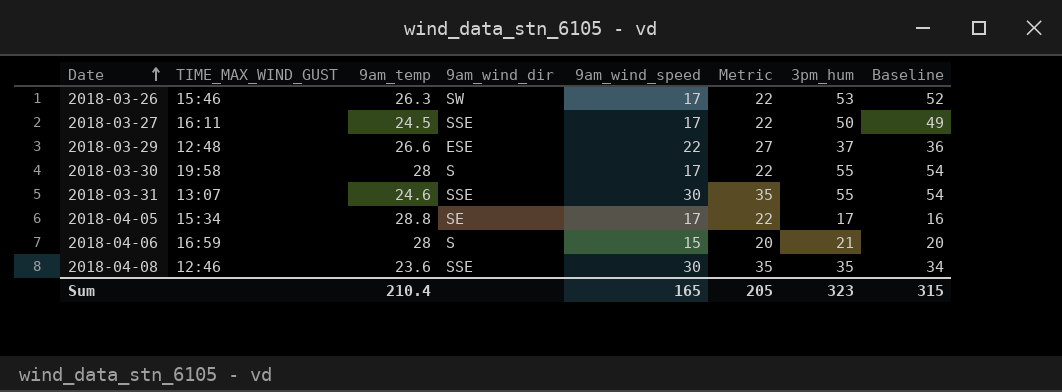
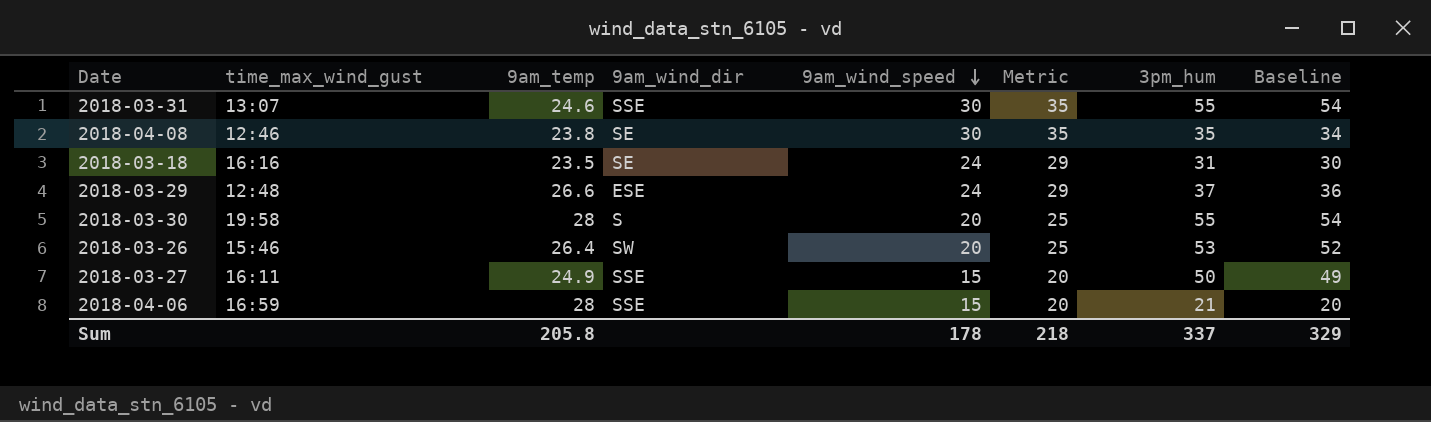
row order: Date ascending -> 9am_wind_speed descending
column name: TIME_MAX_WIND_GUST -> time_max_wind_gust
row 2018-04-05: 15:34 | 28.8 | SE | 17 | 22 | 17 | 16 -> none
2018-04-08 | 9am_temp: 23.6 -> 23.8
2018-04-08 | 9am_wind_dir: SSE -> SE
row 2018-03-18: none -> 16:16 | 23.5 | SE | 24 | 29 | 31 | 30
2018-03-29 | 9am_wind_speed: 22 -> 24
2018-03-29 | Metric: 27 -> 29
2018-03-30 | 9am_wind_speed: 17 -> 20
2018-03-30 | Metric: 22 -> 25
2018-03-26 | 9am_temp: 26.3 -> 26.4
2018-03-26 | 9am_wind_speed: 17 -> 20
2018-03-26 | Metric: 22 -> 25
2018-03-27 | 9am_temp: 24.5 -> 24.9
2018-03-27 | 9am_wind_speed: 17 -> 15
2018-03-27 | Metric: 22 -> 20
2018-04-06 | 9am_wind_dir: S -> SSE
Sum | 9am_temp: 210.4 -> 205.8
Sum | 9am_wind_speed: 165 -> 178
Sum | Metric: 205 -> 218
Sum | 3pm_hum: 323 -> 337
Sum | Baseline: 315 -> 329

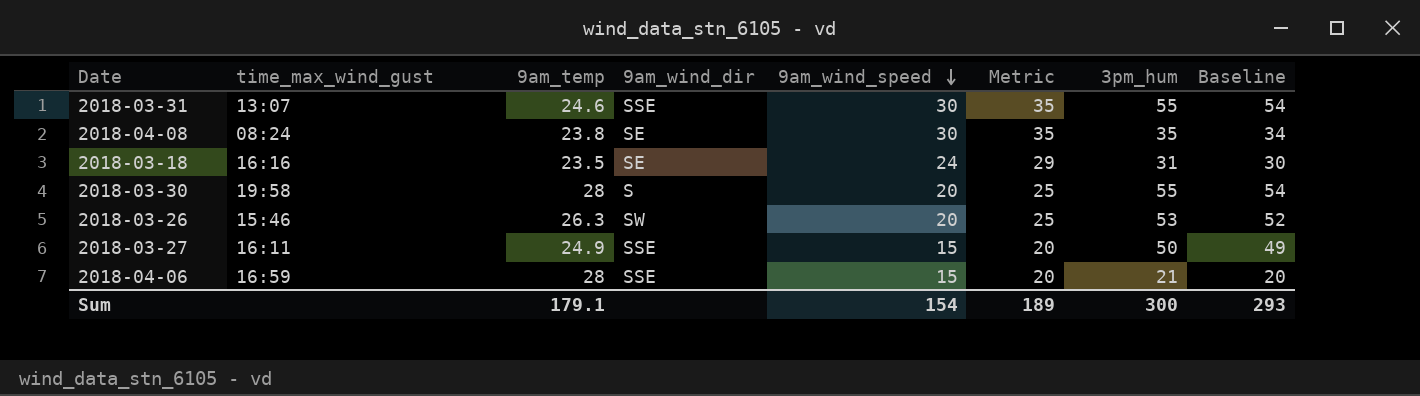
row 2018-03-29: 12:48 | 26.6 | ESE | 24 | 29 | 37 | 36 -> none
2018-04-08 | time_max_wind_gust: 12:46 -> 08:24
2018-03-26 | 9am_temp: 26.4 -> 26.3
Sum | 9am_temp: 205.8 -> 179.1
Sum | 9am_wind_speed: 178 -> 154
Sum | Metric: 218 -> 189
Sum | 3pm_hum: 337 -> 300
Sum | Baseline: 329 -> 293

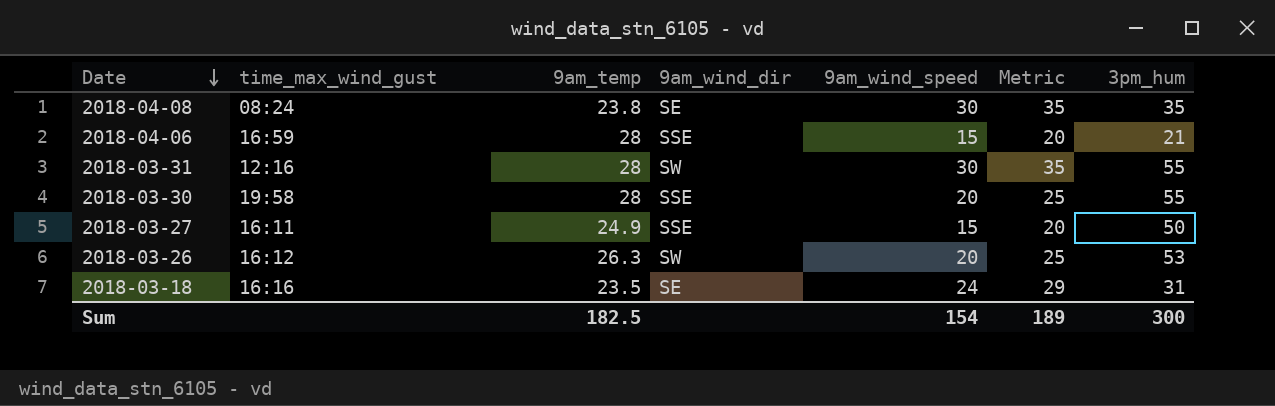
row order: 9am_wind_speed descending -> Date descending
column Baseline | formula: [3pm_hum] - 1 -> none
2018-03-31 | time_max_wind_gust: 13:07 -> 12:16
2018-03-31 | 9am_temp: 24.6 -> 28
2018-03-31 | 9am_wind_dir: SSE -> SW
2018-03-30 | 9am_wind_dir: S -> SSE
2018-03-26 | time_max_wind_gust: 15:46 -> 16:12
Sum | 9am_temp: 179.1 -> 182.5

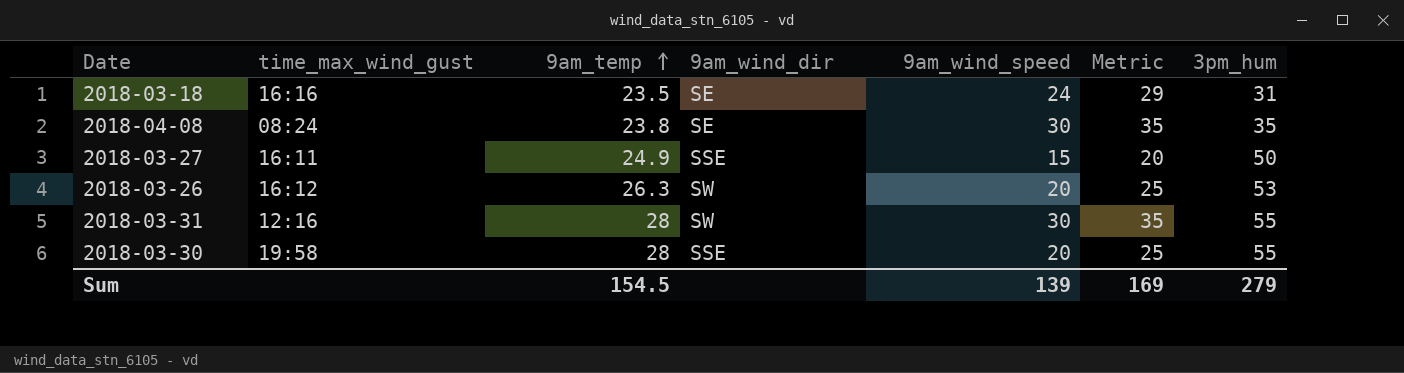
row order: Date descending -> 9am_temp ascending
row 2018-04-06: 16:59 | 28 | SSE | 15 | 20 | 21 -> none
Sum | 9am_temp: 182.5 -> 154.5
Sum | 9am_wind_speed: 154 -> 139
Sum | Metric: 189 -> 169
Sum | 3pm_hum: 300 -> 279

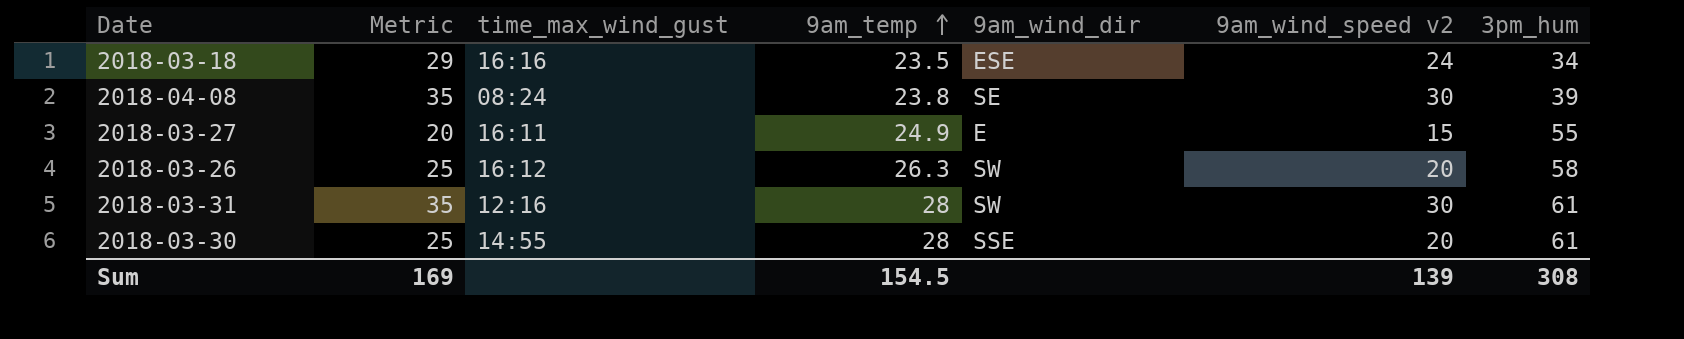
column Metric | position: 6 -> 2
column name: 9am_wind_speed -> 9am_wind_speed v2
2018-03-18 | 9am_wind_dir: SE -> ESE
2018-03-18 | 3pm_hum: 31 -> 34
2018-04-08 | 3pm_hum: 35 -> 39
2018-03-27 | 9am_wind_dir: SSE -> E
2018-03-27 | 3pm_hum: 50 -> 55
2018-03-26 | 3pm_hum: 53 -> 58
2018-03-31 | 3pm_hum: 55 -> 61
2018-03-30 | time_max_wind_gust: 19:58 -> 14:55
2018-03-30 | 3pm_hum: 55 -> 61
Sum | 3pm_hum: 279 -> 308

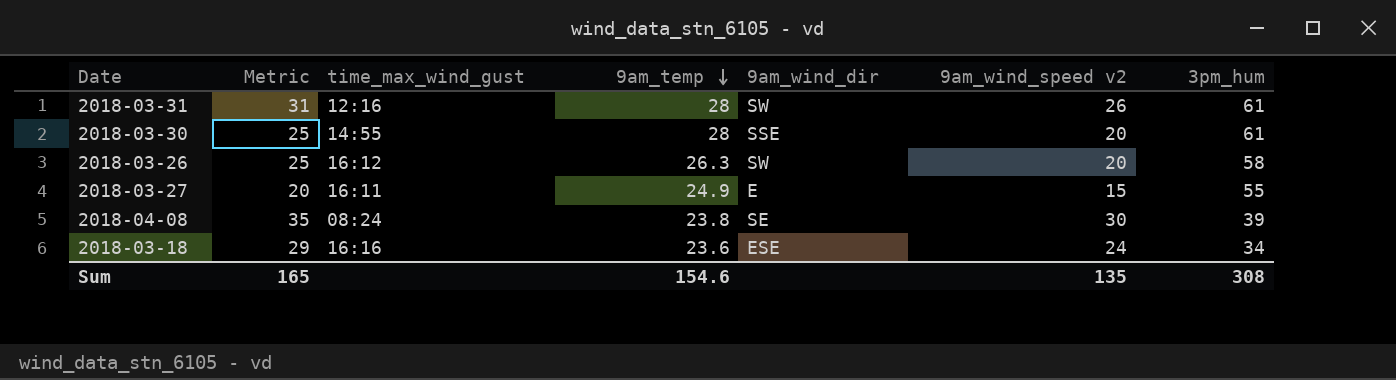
row order: 9am_temp ascending -> 9am_temp descending
2018-03-31 | Metric: 35 -> 31
2018-03-31 | 9am_wind_speed v2: 30 -> 26
2018-03-18 | 9am_temp: 23.5 -> 23.6
Sum | Metric: 169 -> 165
Sum | 9am_temp: 154.5 -> 154.6
Sum | 9am_wind_speed v2: 139 -> 135

